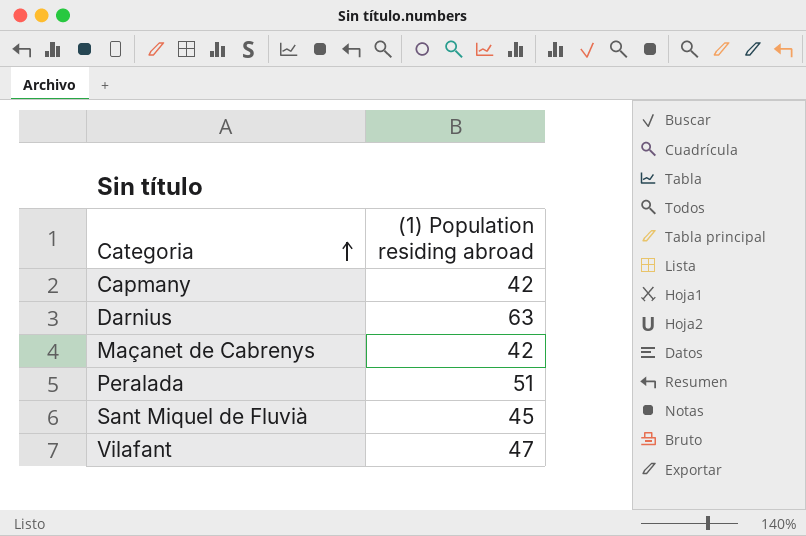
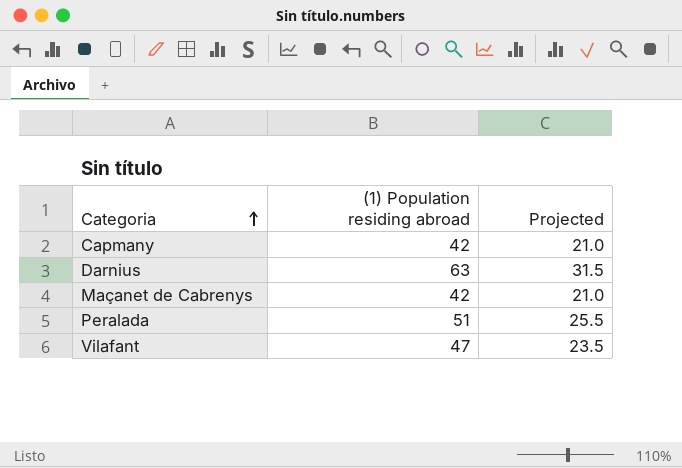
column Projected | formula: none -> [(1) Population residing abroad] * 0.5
row Sant Miquel de Fluvià: 45 -> none

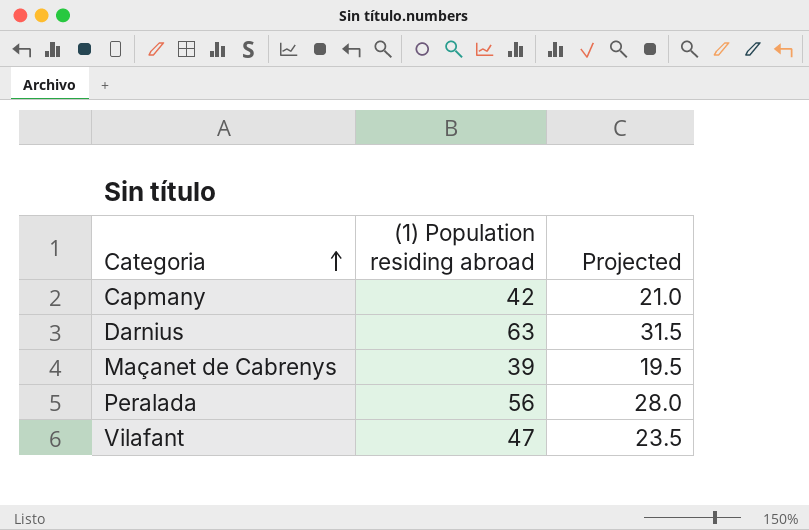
Maçanet de Cabrenys | (1) Population residing abroad: 42 -> 39
Maçanet de Cabrenys | Projected: 21.0 -> 19.5
Peralada | (1) Population residing abroad: 51 -> 56
Peralada | Projected: 25.5 -> 28.0

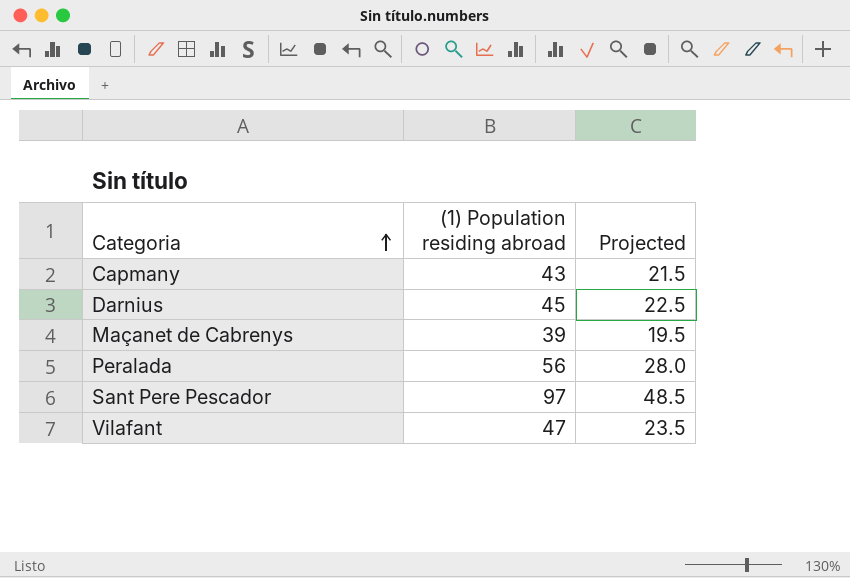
Capmany | (1) Population residing abroad: 42 -> 43
Capmany | Projected: 21.0 -> 21.5
Darnius | (1) Population residing abroad: 63 -> 45
Darnius | Projected: 31.5 -> 22.5
row Sant Pere Pescador: none -> 97 | 48.5

